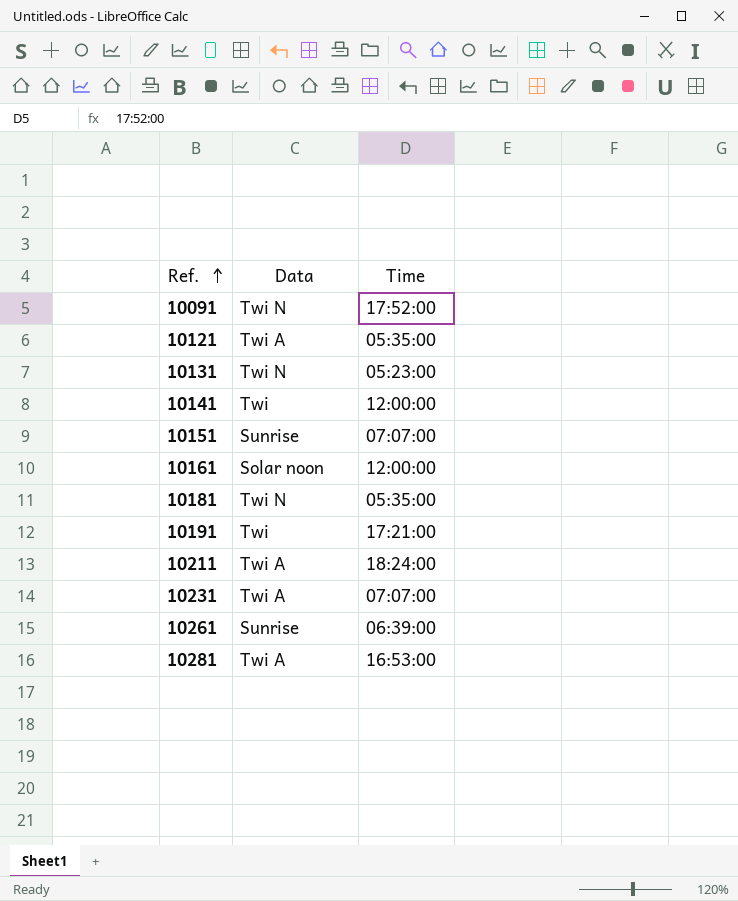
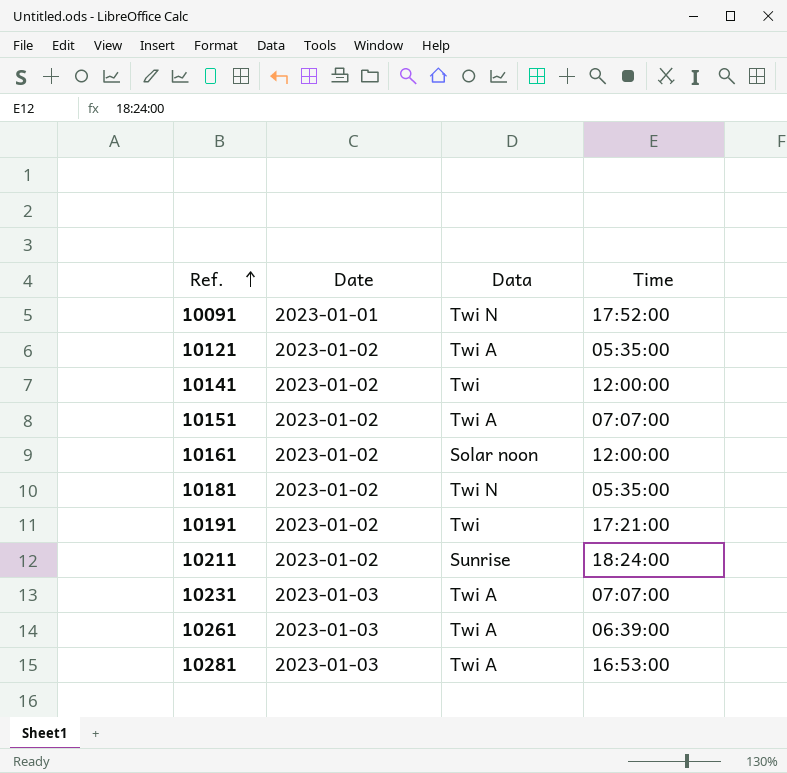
column Date | position: none -> 2
row 10131: Twi N | 05:23:00 -> none
10151 | Data: Sunrise -> Twi A
10211 | Data: Twi A -> Sunrise
10261 | Data: Sunrise -> Twi A

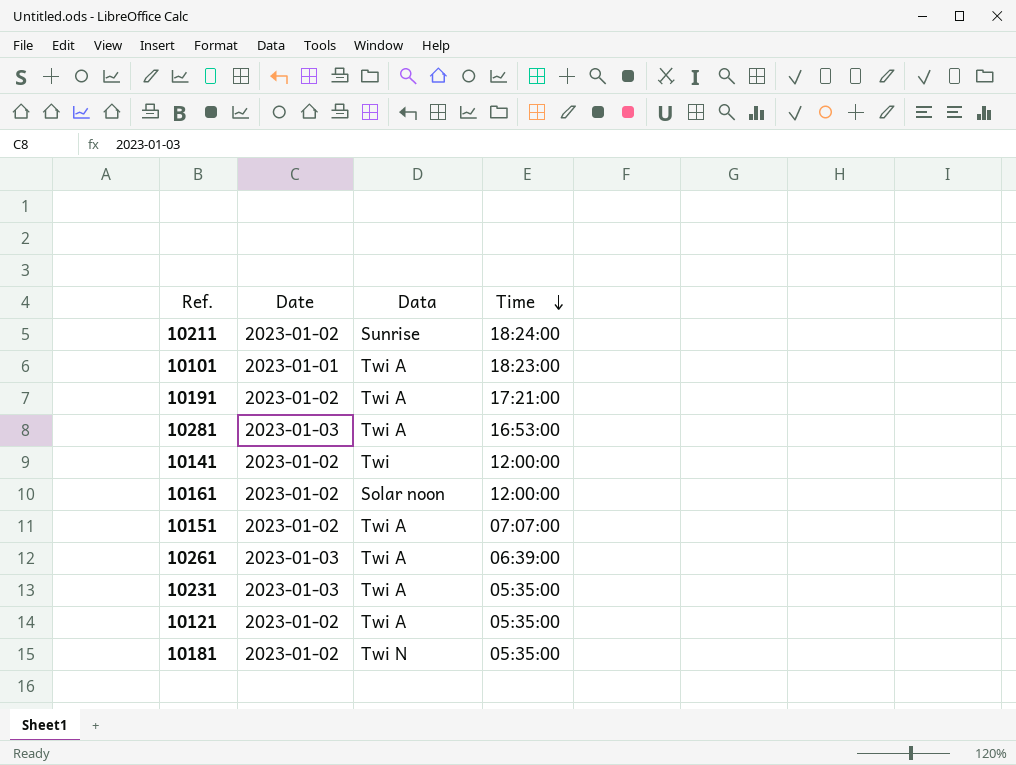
row order: Ref. ascending -> Time descending
row 10091: 2023-01-01 | Twi N | 17:52:00 -> none
row 10101: none -> 2023-01-01 | Twi A | 18:23:00
10191 | Data: Twi -> Twi A
10231 | Time: 07:07:00 -> 05:35:00

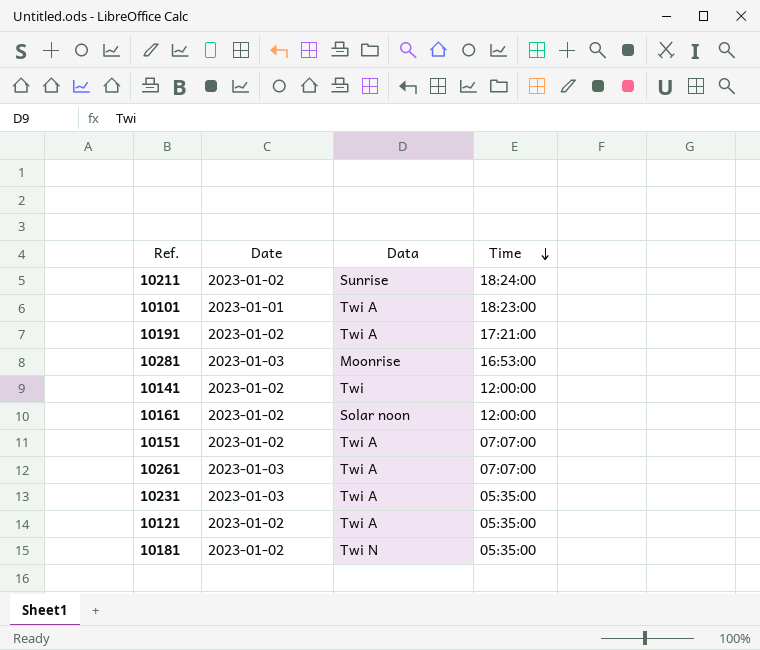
10281 | Data: Twi A -> Moonrise
10261 | Time: 06:39:00 -> 07:07:00

